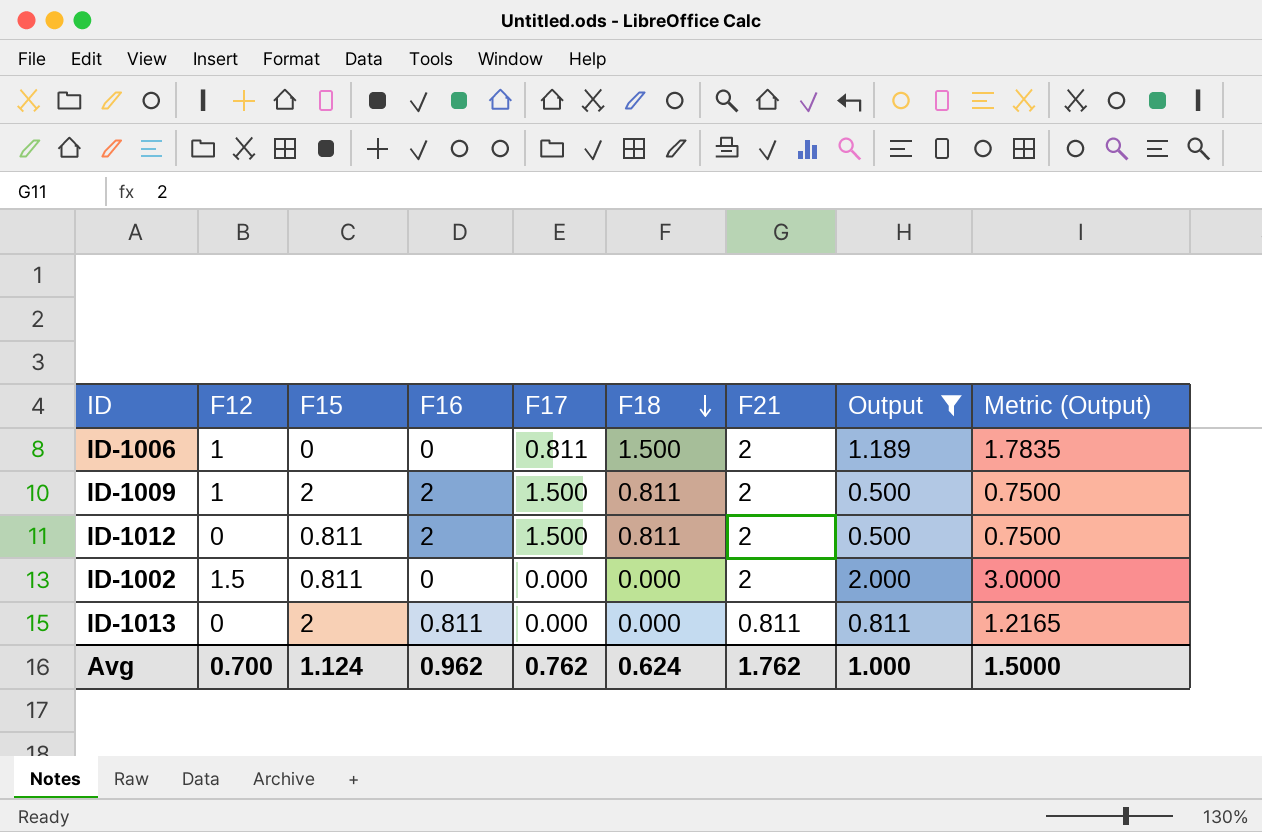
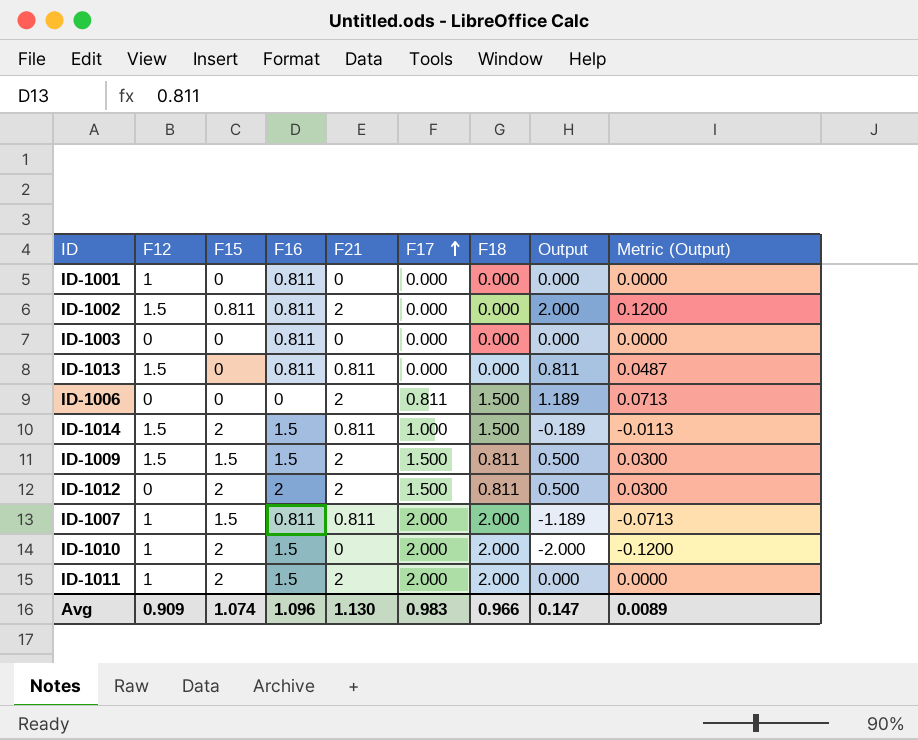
filter: Output >= 0.500 -> none
row order: F18 descending -> F17 ascending
column F21 | position: 7 -> 5
column Metric (Output) | formula: [Output] * 1.5 -> [Output] * 0.06
ID-1002 | F16: 0 -> 0.811
ID-1013 | F12: 0 -> 1.5
ID-1013 | F15: 2 -> 0
ID-1006 | F12: 1 -> 0
ID-1009 | F12: 1 -> 1.5
ID-1009 | F15: 2 -> 1.5
ID-1009 | F16: 2 -> 1.5
ID-1012 | F15: 0.811 -> 2
Avg | F12: 0.700 -> 0.909
Avg | F15: 1.124 -> 1.074
Avg | F16: 0.962 -> 1.096
Avg | F21: 1.762 -> 1.130
Avg | F17: 0.762 -> 0.983
Avg | F18: 0.624 -> 0.966
Avg | Output: 1.000 -> 0.147
Avg | Metric (Output): 1.5000 -> 0.0089

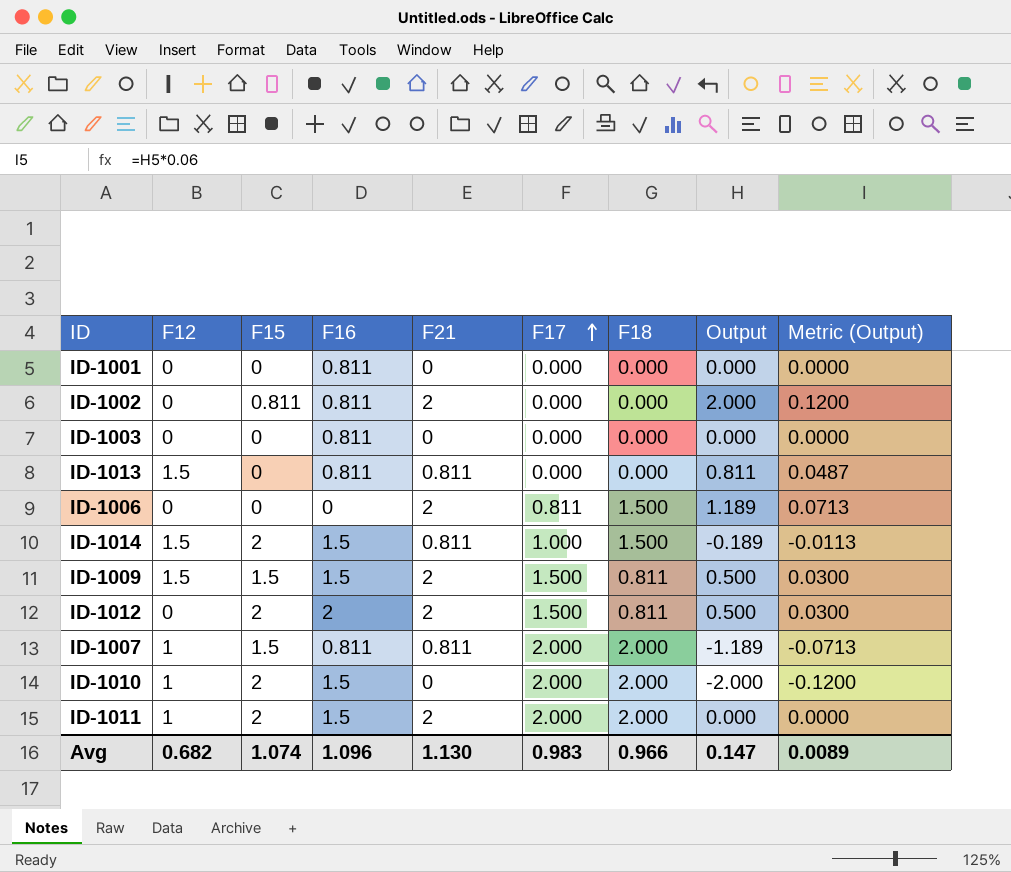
ID-1001 | F12: 1 -> 0
ID-1002 | F12: 1.5 -> 0
Avg | F12: 0.909 -> 0.682

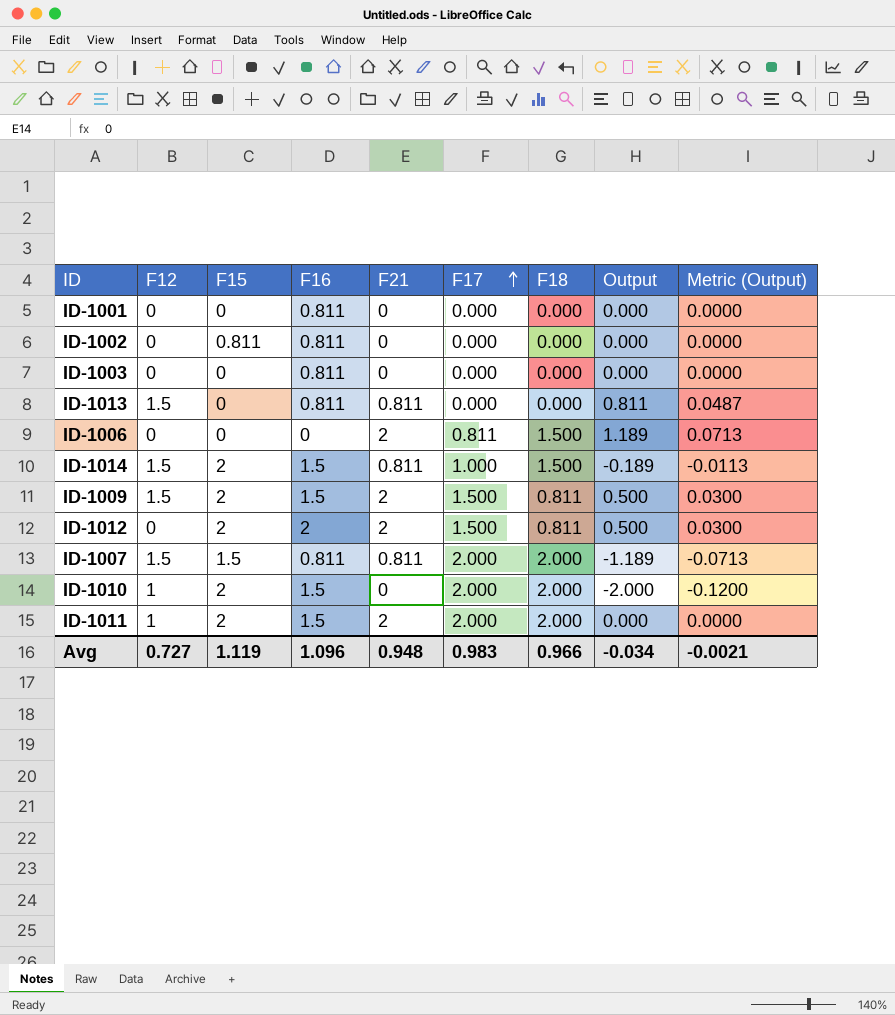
ID-1002 | F21: 2 -> 0
ID-1002 | Output: 2.000 -> 0.000
ID-1002 | Metric (Output): 0.1200 -> 0.0000
ID-1009 | F15: 1.5 -> 2
ID-1007 | F12: 1 -> 1.5
Avg | F12: 0.682 -> 0.727
Avg | F15: 1.074 -> 1.119
Avg | F21: 1.130 -> 0.948
Avg | Output: 0.147 -> -0.034
Avg | Metric (Output): 0.0089 -> -0.0021

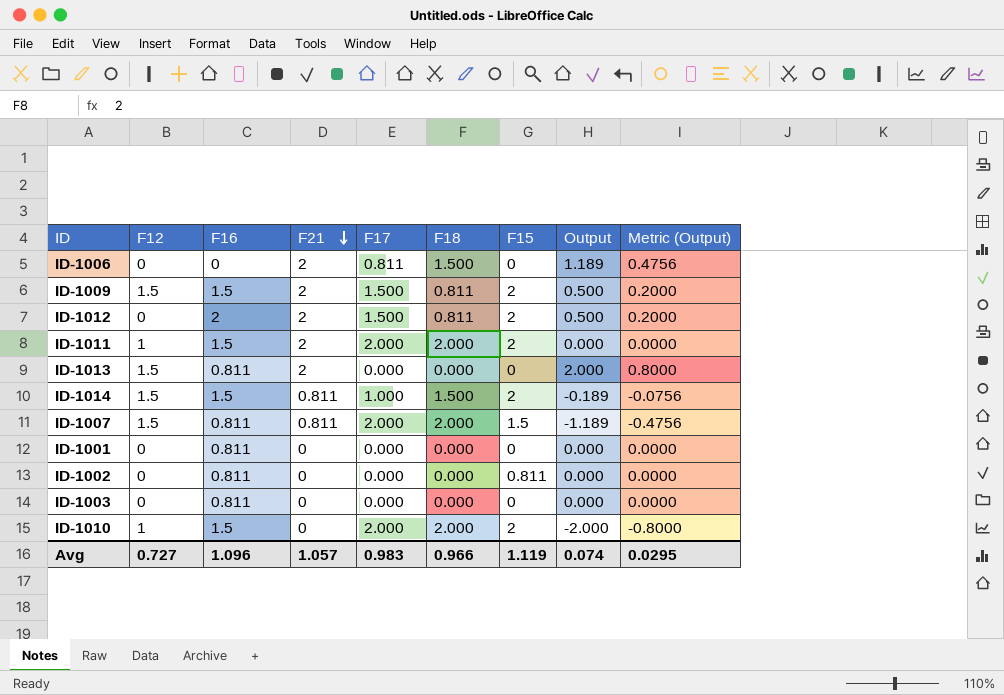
row order: F17 ascending -> F21 descending
column F15 | position: 3 -> 7
column Metric (Output) | formula: [Output] * 0.06 -> [Output] * 0.4
ID-1013 | F21: 0.811 -> 2
ID-1013 | Output: 0.811 -> 2.000
Avg | F21: 0.948 -> 1.057
Avg | Output: -0.034 -> 0.074
Avg | Metric (Output): -0.0021 -> 0.0295

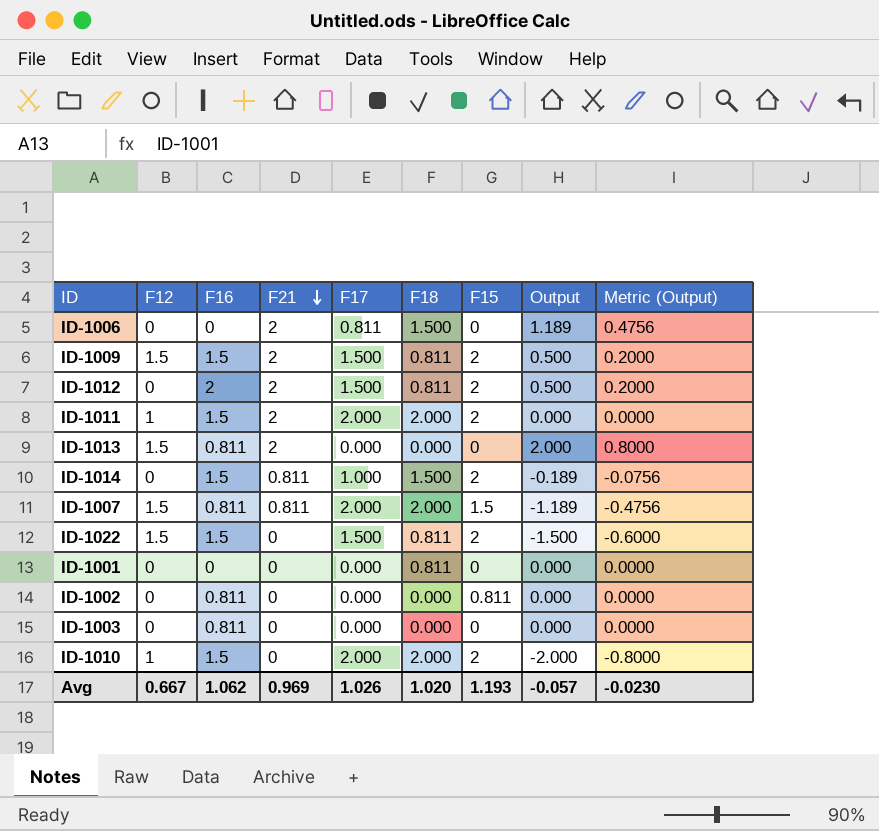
ID-1014 | F12: 1.5 -> 0
row ID-1022: none -> 1.5 | 1.5 | 0 | 1.500 | 0.811 | 2 | -1.500 | -0.6000
ID-1001 | F16: 0.811 -> 0
ID-1001 | F18: 0.000 -> 0.811
Avg | F12: 0.727 -> 0.667
Avg | F16: 1.096 -> 1.062
Avg | F21: 1.057 -> 0.969
Avg | F17: 0.983 -> 1.026
Avg | F18: 0.966 -> 1.020
Avg | F15: 1.119 -> 1.193
Avg | Output: 0.074 -> -0.057
Avg | Metric (Output): 0.0295 -> -0.0230

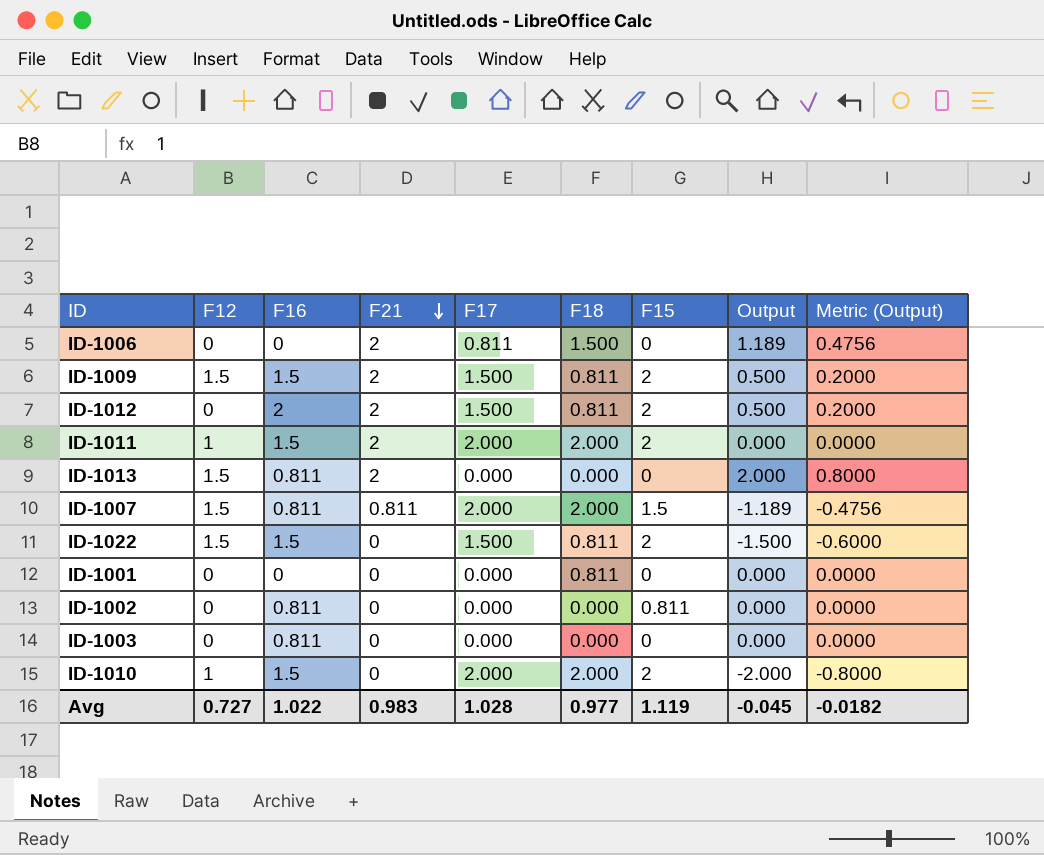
row ID-1014: 0 | 1.5 | 0.811 | 1.000 | 1.500 | 2 | -0.189 | -0.0756 -> none
Avg | F12: 0.667 -> 0.727
Avg | F16: 1.062 -> 1.022
Avg | F21: 0.969 -> 0.983
Avg | F17: 1.026 -> 1.028
Avg | F18: 1.020 -> 0.977
Avg | F15: 1.193 -> 1.119
Avg | Output: -0.057 -> -0.045
Avg | Metric (Output): -0.0230 -> -0.0182

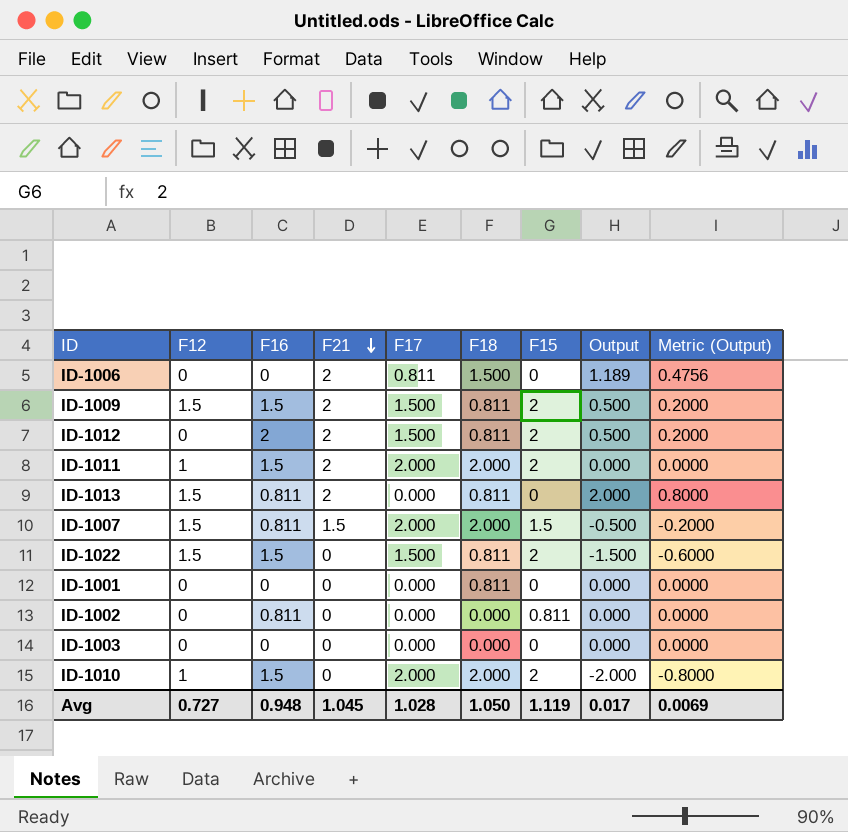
ID-1013 | F18: 0.000 -> 0.811
ID-1007 | F21: 0.811 -> 1.5
ID-1007 | Output: -1.189 -> -0.500
ID-1007 | Metric (Output): -0.4756 -> -0.2000
ID-1003 | F16: 0.811 -> 0
Avg | F16: 1.022 -> 0.948
Avg | F21: 0.983 -> 1.045
Avg | F18: 0.977 -> 1.050
Avg | Output: -0.045 -> 0.017
Avg | Metric (Output): -0.0182 -> 0.0069

